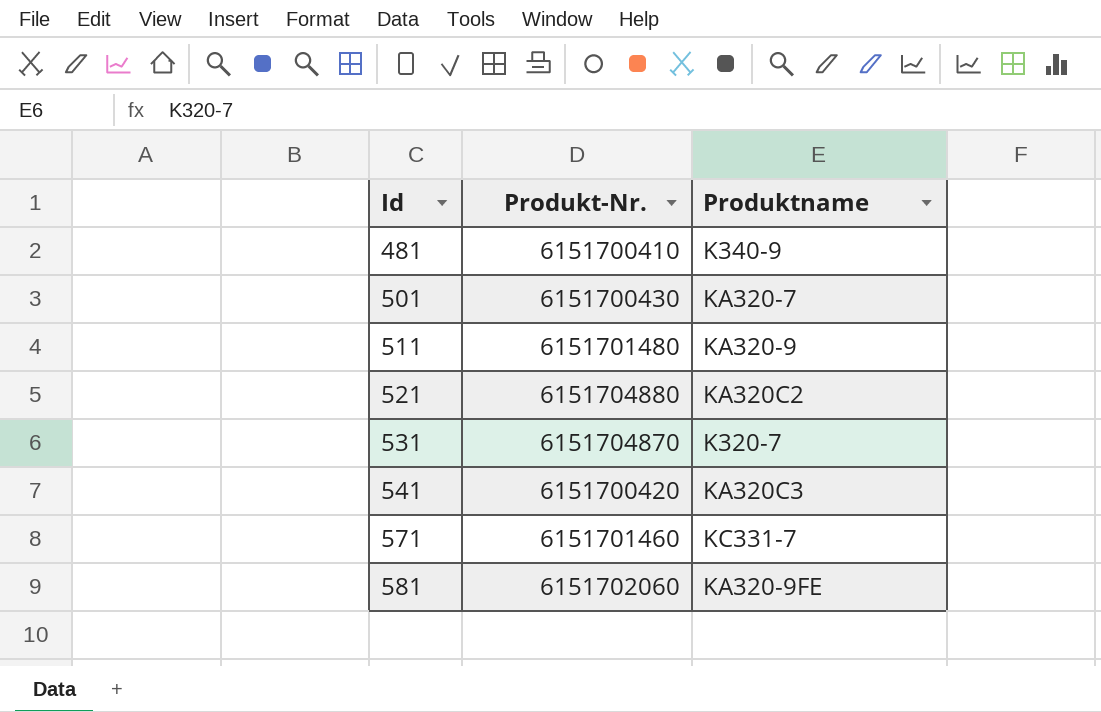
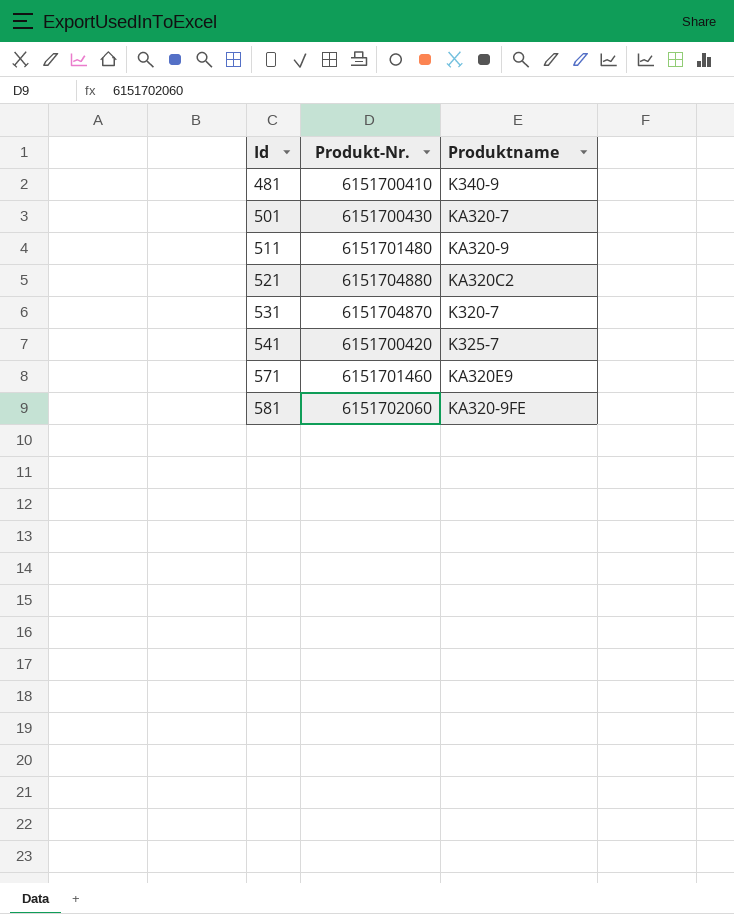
541 | Produktname: KA320C3 -> K325-7
571 | Produktname: KC331-7 -> KA320E9

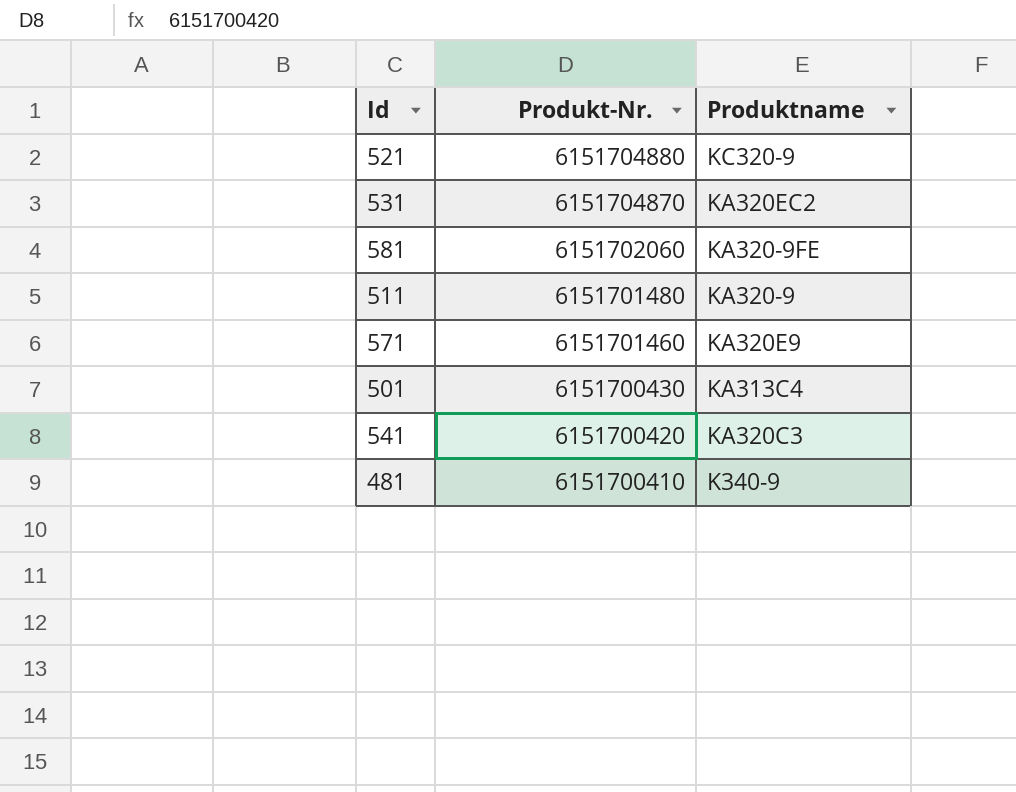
row order: Id ascending -> Produkt-Nr. descending
521 | Produktname: KA320C2 -> KC320-9
531 | Produktname: K320-7 -> KA320EC2
501 | Produktname: KA320-7 -> KA313C4
541 | Produktname: K325-7 -> KA320C3

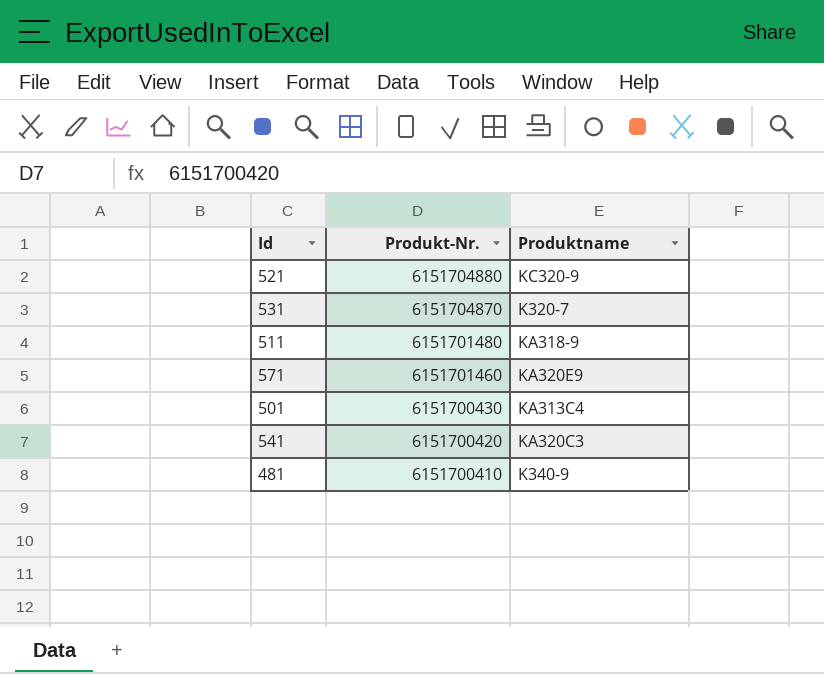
row 581: 6151702060 | KA320-9FE -> none
531 | Produktname: KA320EC2 -> K320-7
511 | Produktname: KA320-9 -> KA318-9

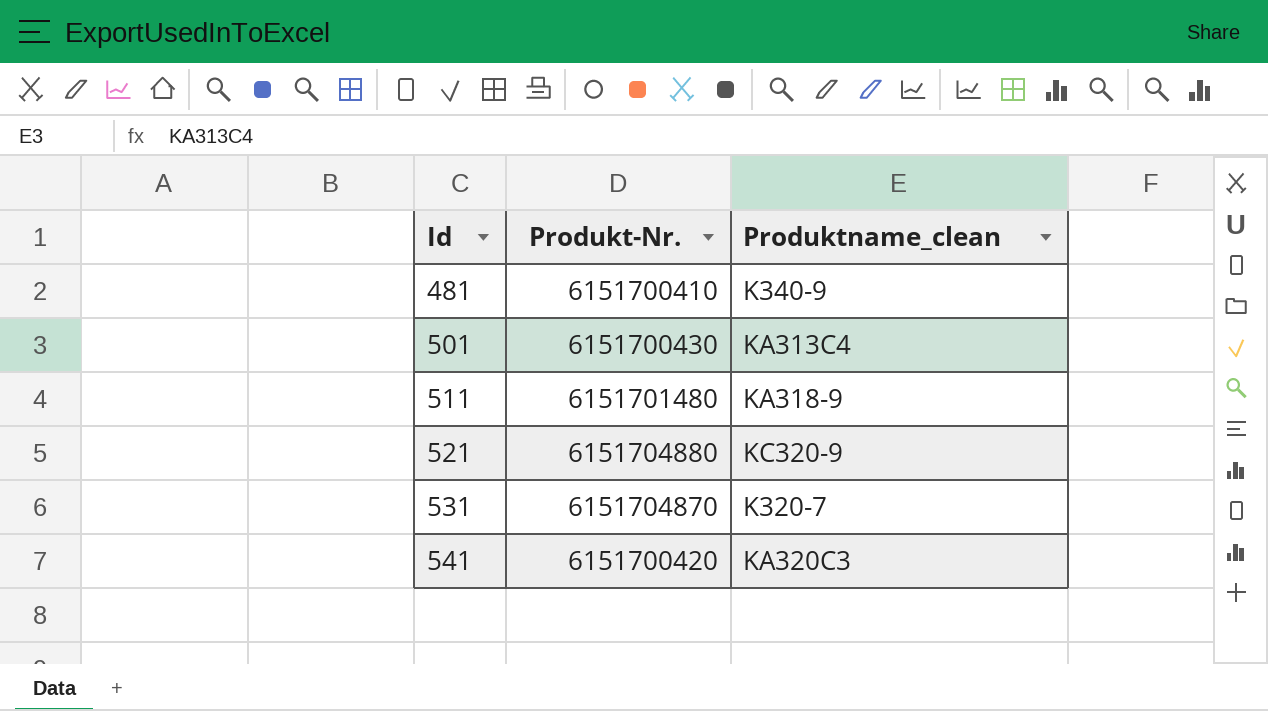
row order: Produkt-Nr. descending -> Id ascending
column name: Produktname -> Produktname_clean
row 571: 6151701460 | KA320E9 -> none

